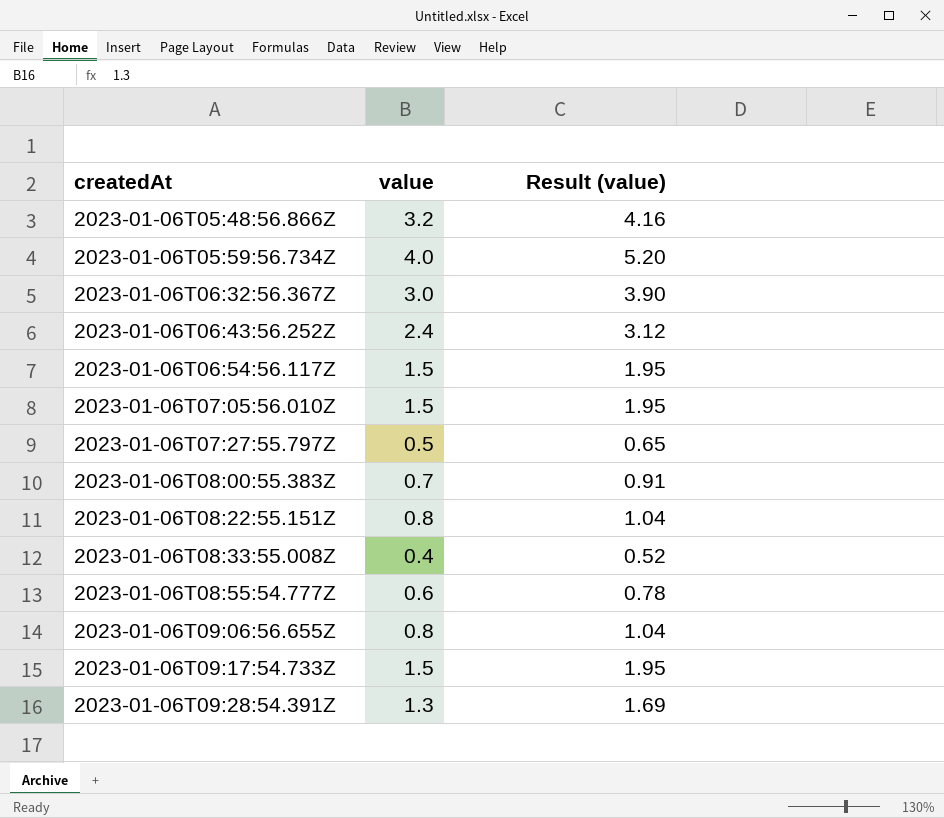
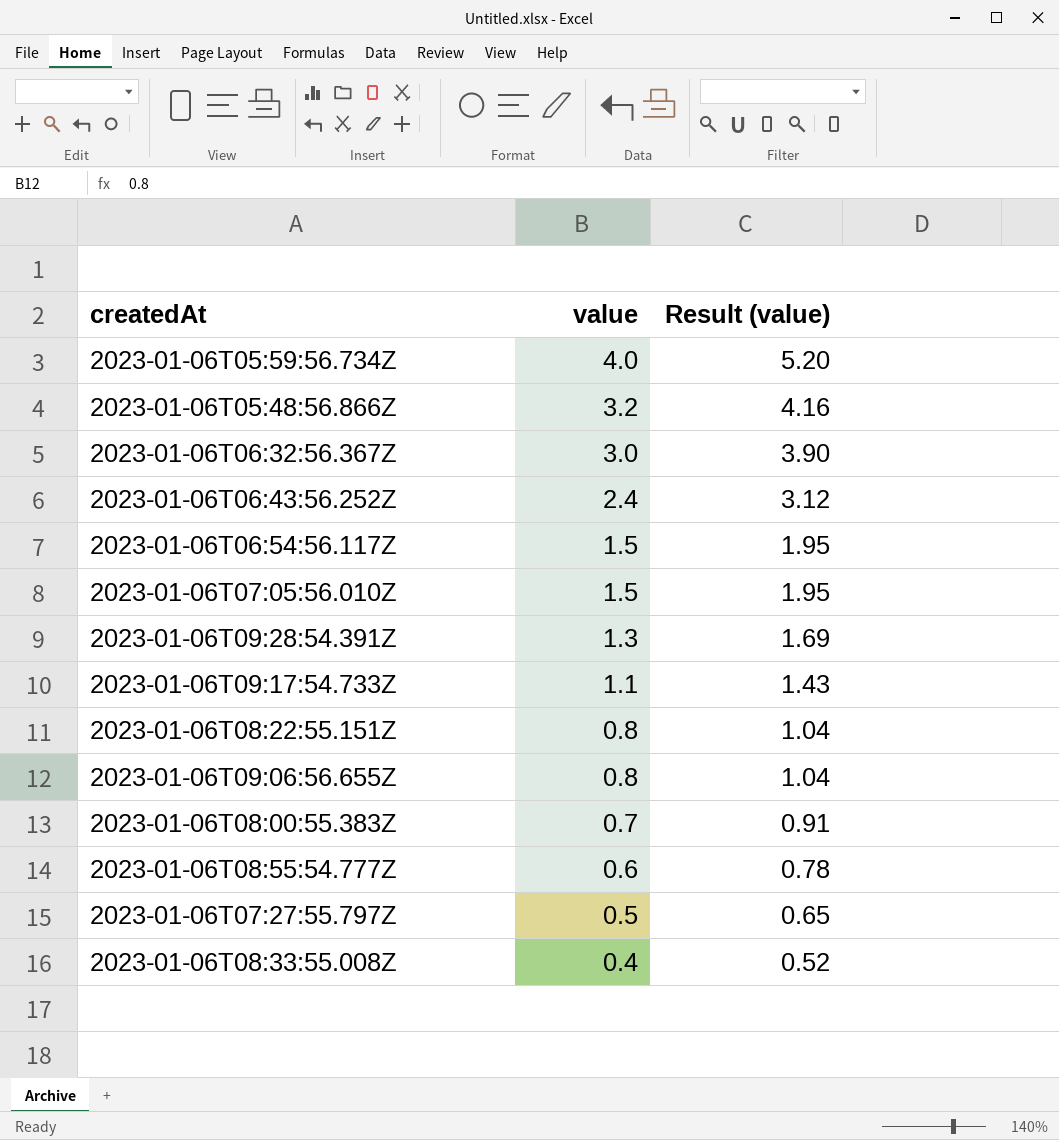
row order: createdAt ascending -> value descending
2023-01-06T09:17:54.733Z | value: 1.5 -> 1.1
2023-01-06T09:17:54.733Z | Result (value): 1.95 -> 1.43

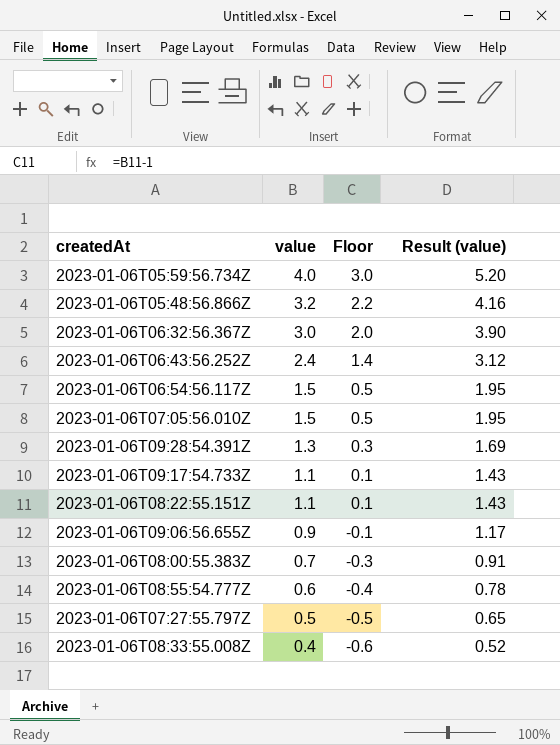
column Floor | formula: none -> [value] - 1
2023-01-06T08:22:55.151Z | value: 0.8 -> 1.1
2023-01-06T08:22:55.151Z | Result (value): 1.04 -> 1.43
2023-01-06T09:06:56.655Z | value: 0.8 -> 0.9
2023-01-06T09:06:56.655Z | Result (value): 1.04 -> 1.17

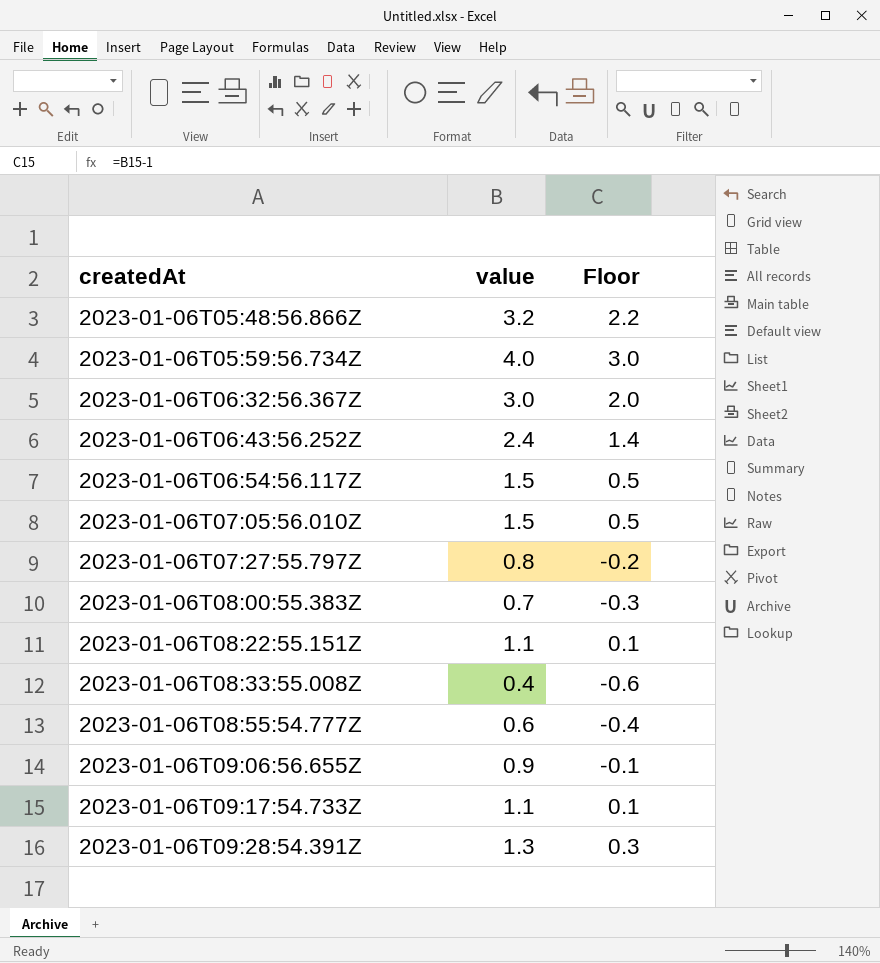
row order: value descending -> createdAt ascending
column Result (value) | formula: [value] * 1.3 -> none
2023-01-06T07:27:55.797Z | value: 0.5 -> 0.8
2023-01-06T07:27:55.797Z | Floor: -0.5 -> -0.2

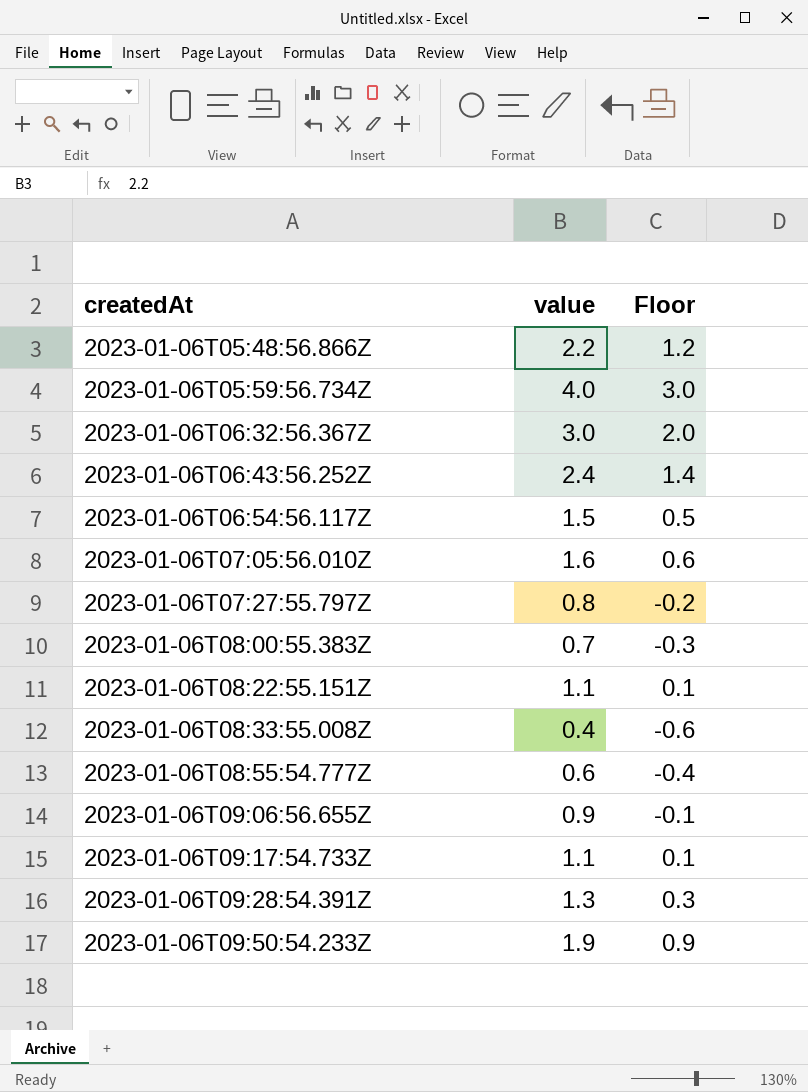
2023-01-06T05:48:56.866Z | value: 3.2 -> 2.2
2023-01-06T05:48:56.866Z | Floor: 2.2 -> 1.2
2023-01-06T07:05:56.010Z | value: 1.5 -> 1.6
2023-01-06T07:05:56.010Z | Floor: 0.5 -> 0.6
row 2023-01-06T09:50:54.233Z: none -> 1.9 | 0.9

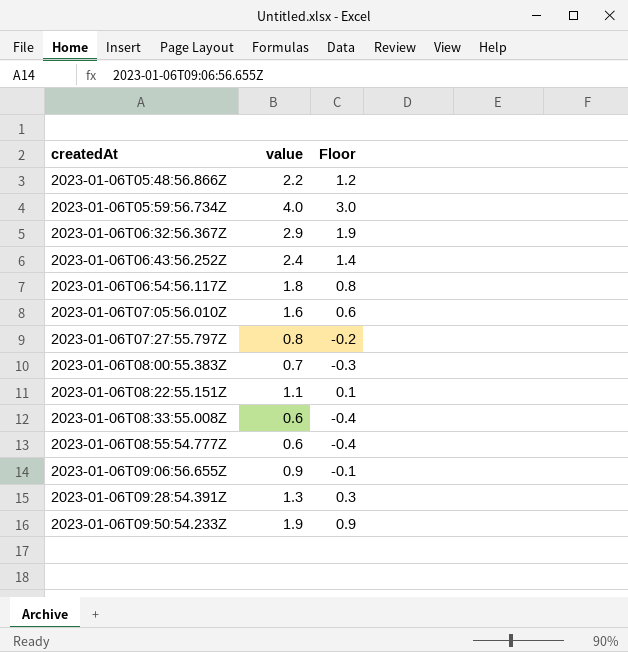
row 2023-01-06T09:17:54.733Z: 1.1 | 0.1 -> none
2023-01-06T06:32:56.367Z | value: 3.0 -> 2.9
2023-01-06T06:32:56.367Z | Floor: 2.0 -> 1.9
2023-01-06T06:54:56.117Z | value: 1.5 -> 1.8
2023-01-06T06:54:56.117Z | Floor: 0.5 -> 0.8
2023-01-06T08:33:55.008Z | value: 0.4 -> 0.6
2023-01-06T08:33:55.008Z | Floor: -0.6 -> -0.4

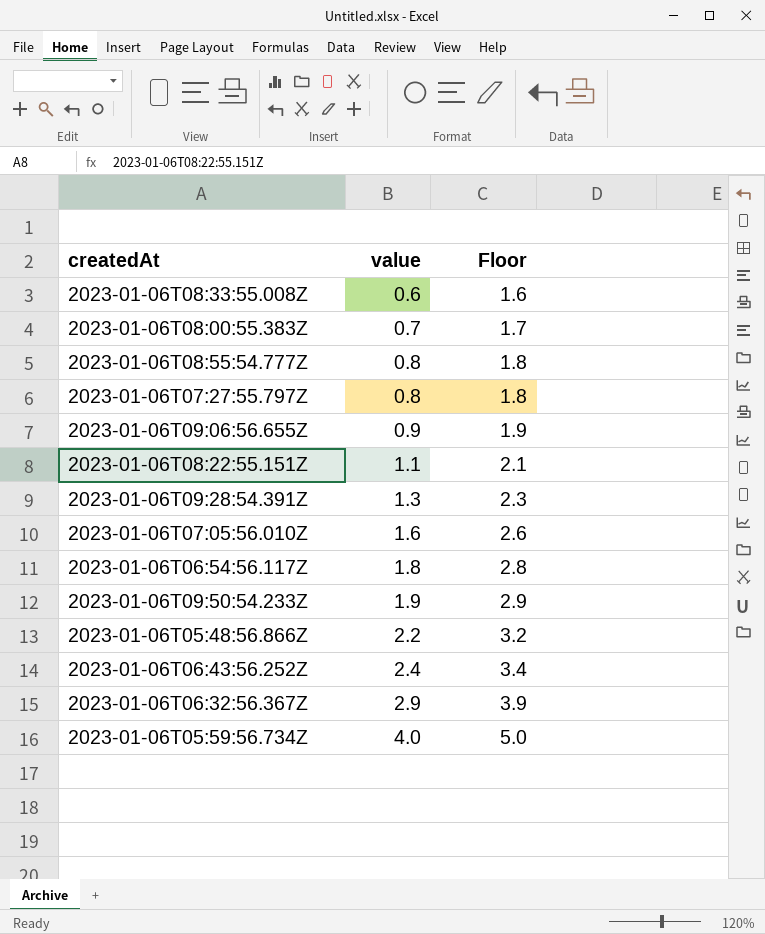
row order: createdAt ascending -> value ascending
column Floor | formula: [value] - 1 -> [value] + 1
2023-01-06T08:55:54.777Z | value: 0.6 -> 0.8

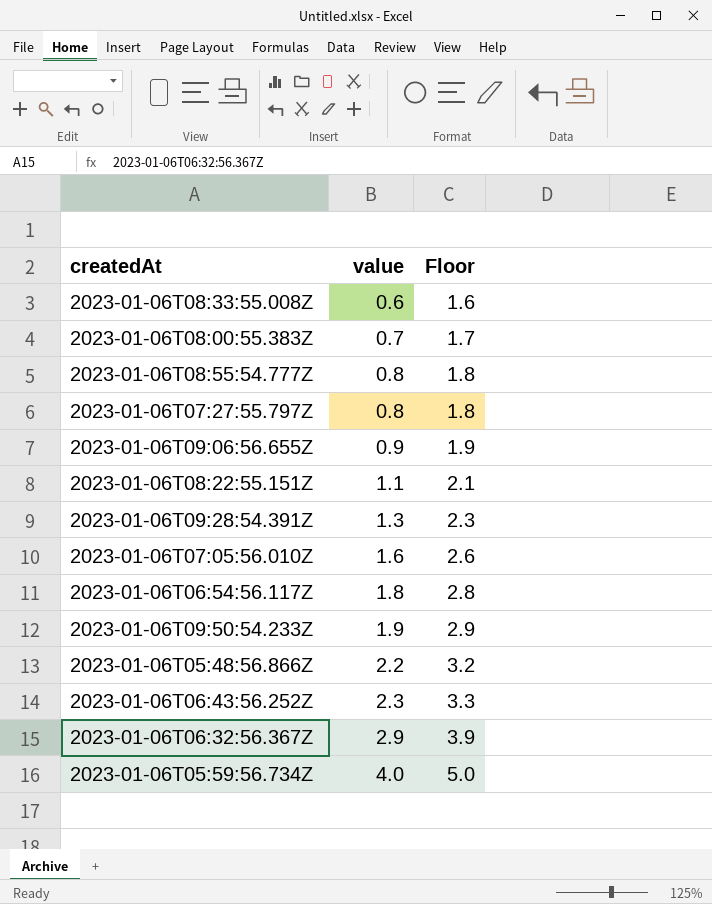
2023-01-06T06:43:56.252Z | value: 2.4 -> 2.3
2023-01-06T06:43:56.252Z | Floor: 3.4 -> 3.3

